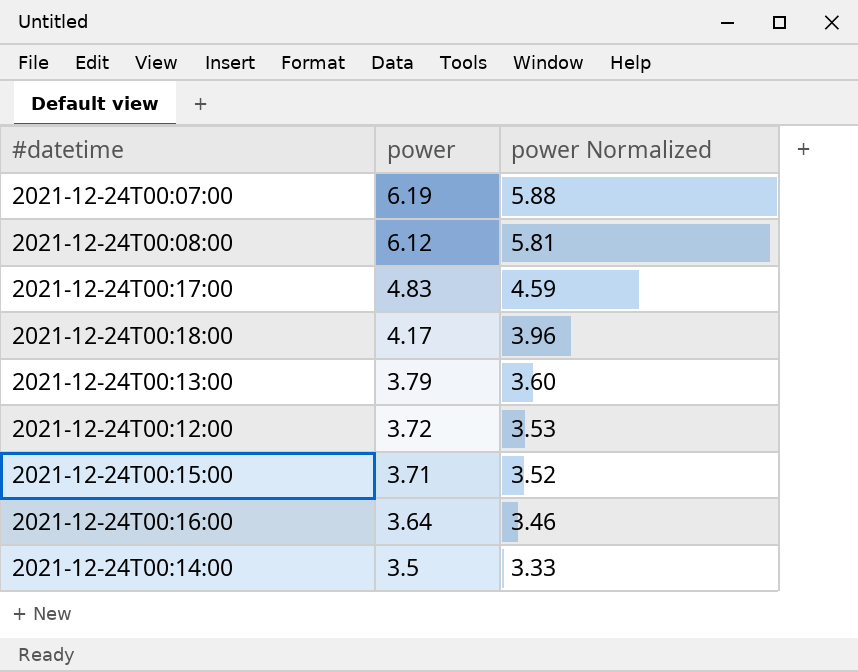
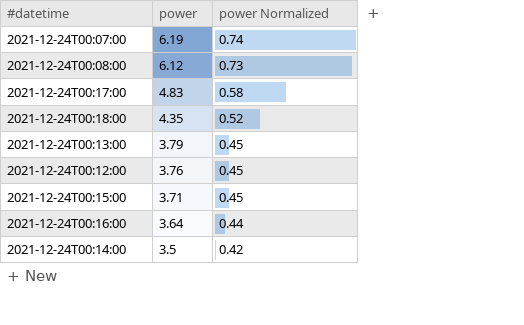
column power Normalized | formula: [power] * 0.95 -> [power] * 0.12
2021-12-24T00:18:00 | power: 4.17 -> 4.35
2021-12-24T00:12:00 | power: 3.72 -> 3.76

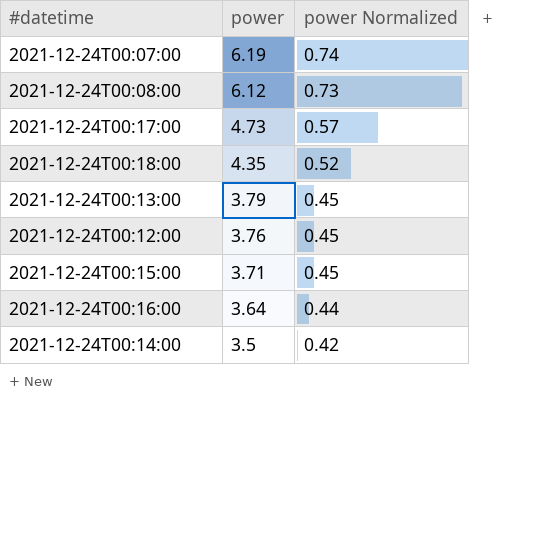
2021-12-24T00:17:00 | power: 4.83 -> 4.73
2021-12-24T00:17:00 | power Normalized: 0.58 -> 0.57

